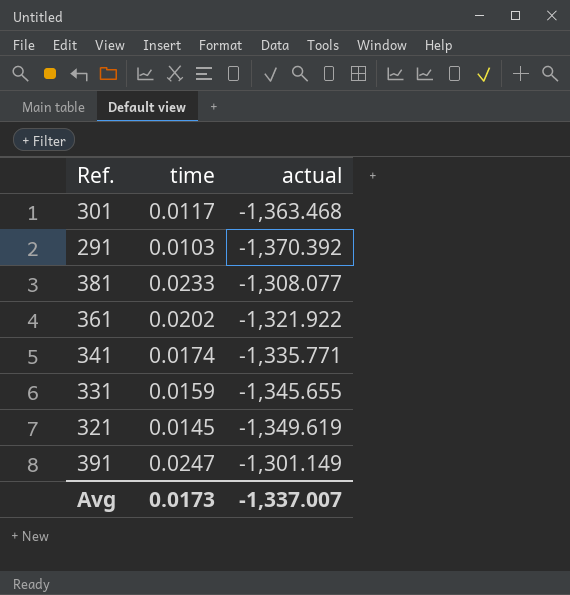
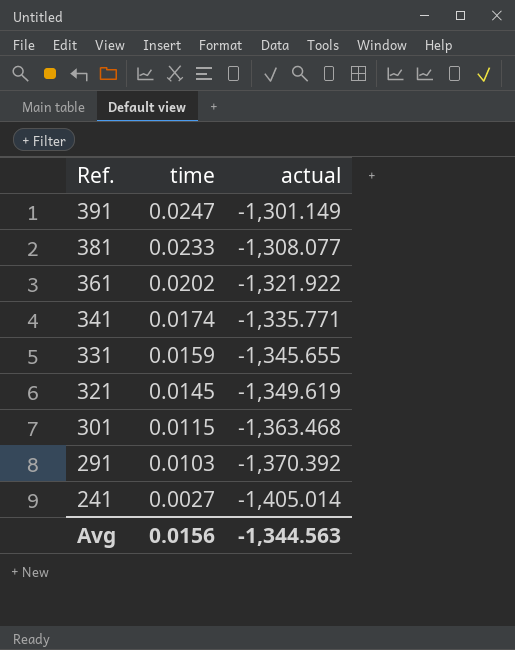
row order: none -> Ref. descending
301 | time: 0.0117 -> 0.0115
row 241: none -> 0.0027 | -1,405.014
Avg | time: 0.0173 -> 0.0156
Avg | actual: -1,337.007 -> -1,344.563

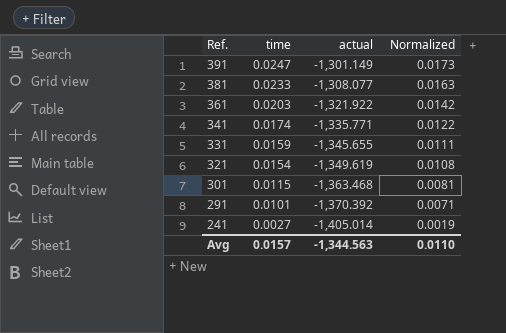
column Normalized | formula: none -> [time] * 0.7
361 | time: 0.0202 -> 0.0203
321 | time: 0.0145 -> 0.0154
291 | time: 0.0103 -> 0.0101
Avg | time: 0.0156 -> 0.0157

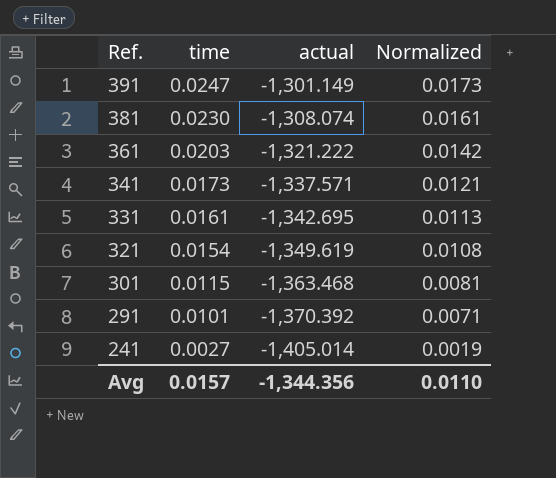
381 | time: 0.0233 -> 0.0230
381 | actual: -1,308.077 -> -1,308.074
381 | Normalized: 0.0163 -> 0.0161
361 | actual: -1,321.922 -> -1,321.222
341 | time: 0.0174 -> 0.0173
341 | actual: -1,335.771 -> -1,337.571
341 | Normalized: 0.0122 -> 0.0121
331 | time: 0.0159 -> 0.0161
331 | actual: -1,345.655 -> -1,342.695
331 | Normalized: 0.0111 -> 0.0113
Avg | actual: -1,344.563 -> -1,344.356

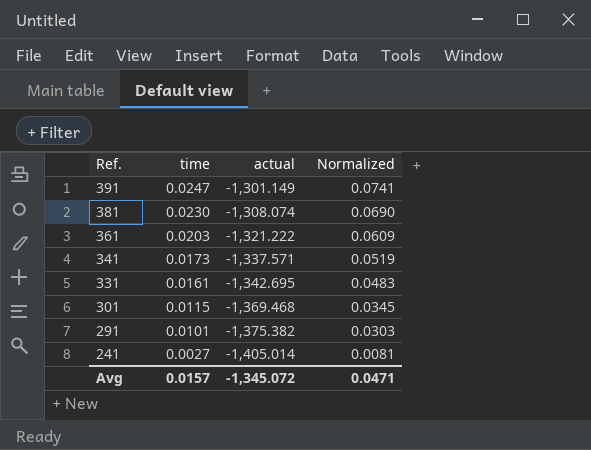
column Normalized | formula: [time] * 0.7 -> [time] * 3
row 321: 0.0154 | -1,349.619 | 0.0108 -> none
301 | actual: -1,363.468 -> -1,369.468
291 | actual: -1,370.392 -> -1,375.382
Avg | actual: -1,344.356 -> -1,345.072
Avg | Normalized: 0.0110 -> 0.0471

